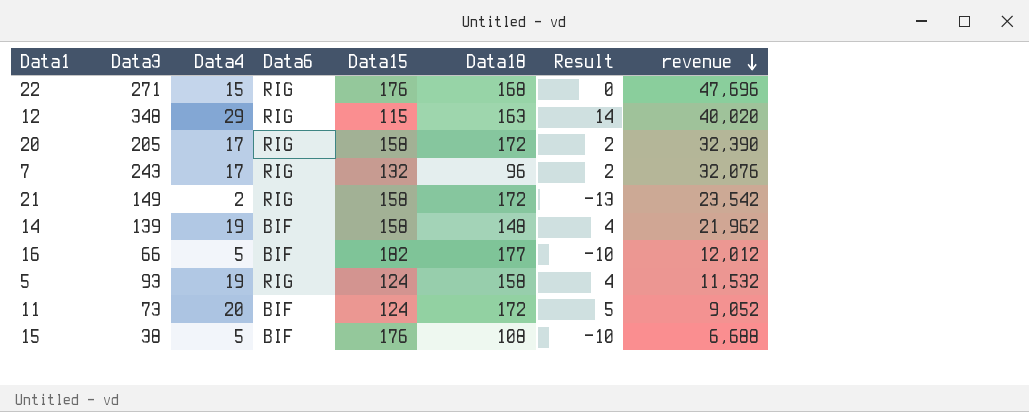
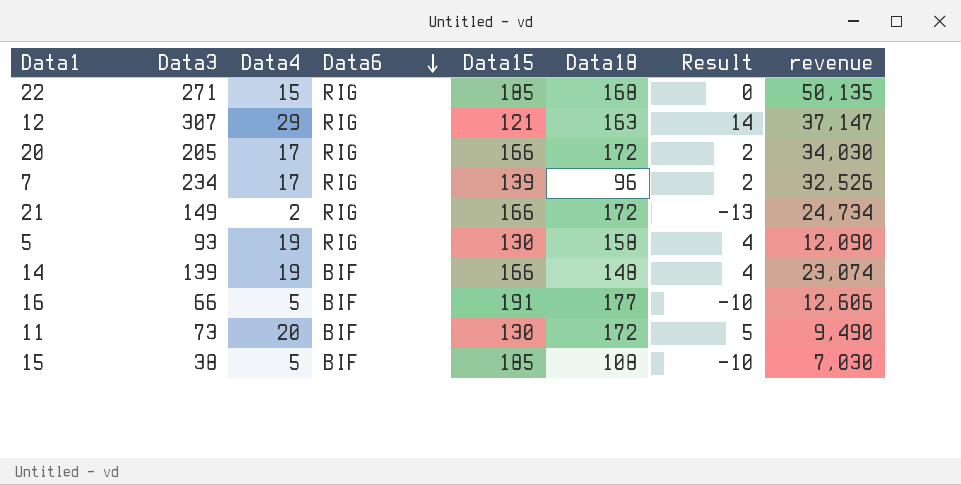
row order: revenue descending -> Data6 descending
22 | Data15: 176 -> 185
22 | revenue: 47,696 -> 50,135
12 | Data3: 348 -> 307
12 | Data15: 115 -> 121
12 | revenue: 40,020 -> 37,147
20 | Data15: 158 -> 166
20 | revenue: 32,390 -> 34,030
7 | Data3: 243 -> 234
7 | Data15: 132 -> 139
7 | revenue: 32,076 -> 32,526
21 | Data15: 158 -> 166
21 | revenue: 23,542 -> 24,734
5 | Data15: 124 -> 130
5 | revenue: 11,532 -> 12,090
14 | Data15: 158 -> 166
14 | revenue: 21,962 -> 23,074
16 | Data15: 182 -> 191
16 | revenue: 12,012 -> 12,606
11 | Data15: 124 -> 130
11 | revenue: 9,052 -> 9,490
15 | Data15: 176 -> 185
15 | revenue: 6,688 -> 7,030

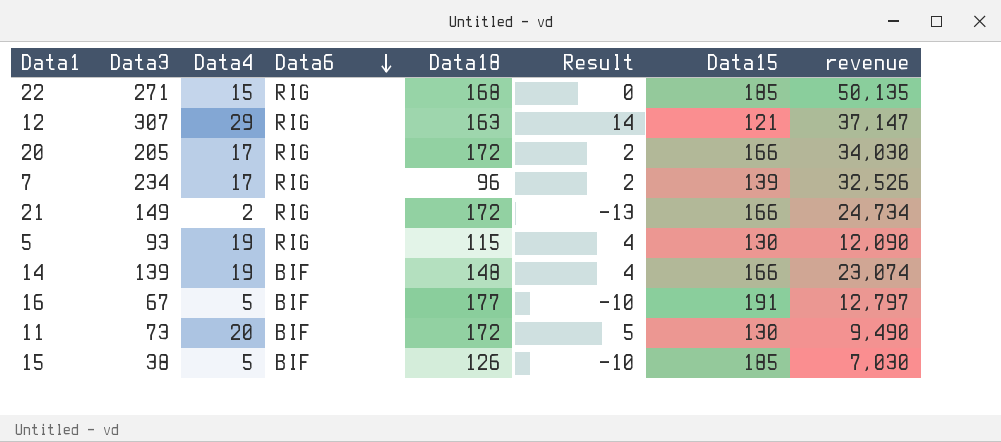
column Data15 | position: 5 -> 7
5 | Data18: 158 -> 115
16 | Data3: 66 -> 67
16 | revenue: 12,606 -> 12,797
15 | Data18: 108 -> 126

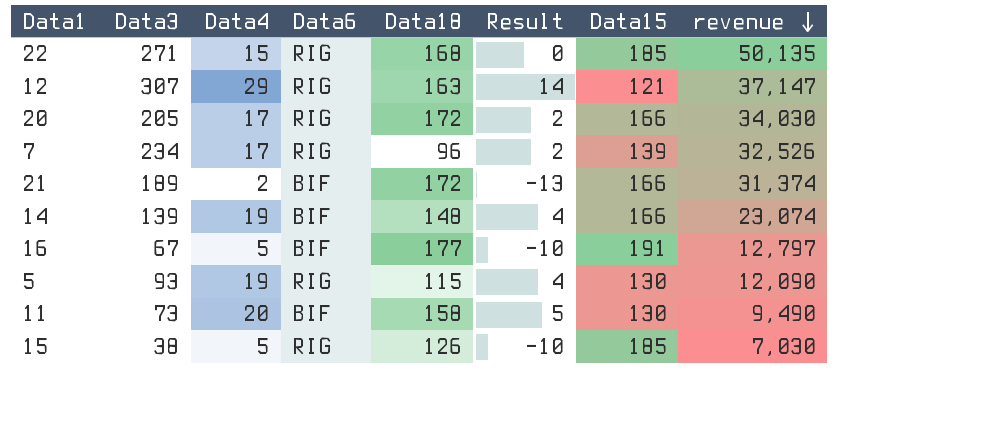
row order: Data6 descending -> revenue descending
21 | Data3: 149 -> 189
21 | Data6: RIG -> BIF
21 | revenue: 24,734 -> 31,374
11 | Data18: 172 -> 158
15 | Data6: BIF -> RIG

